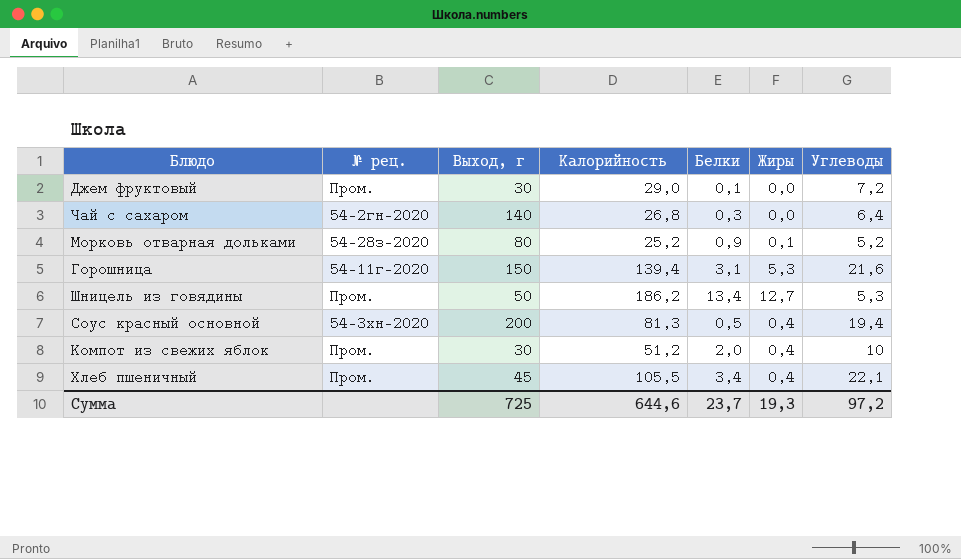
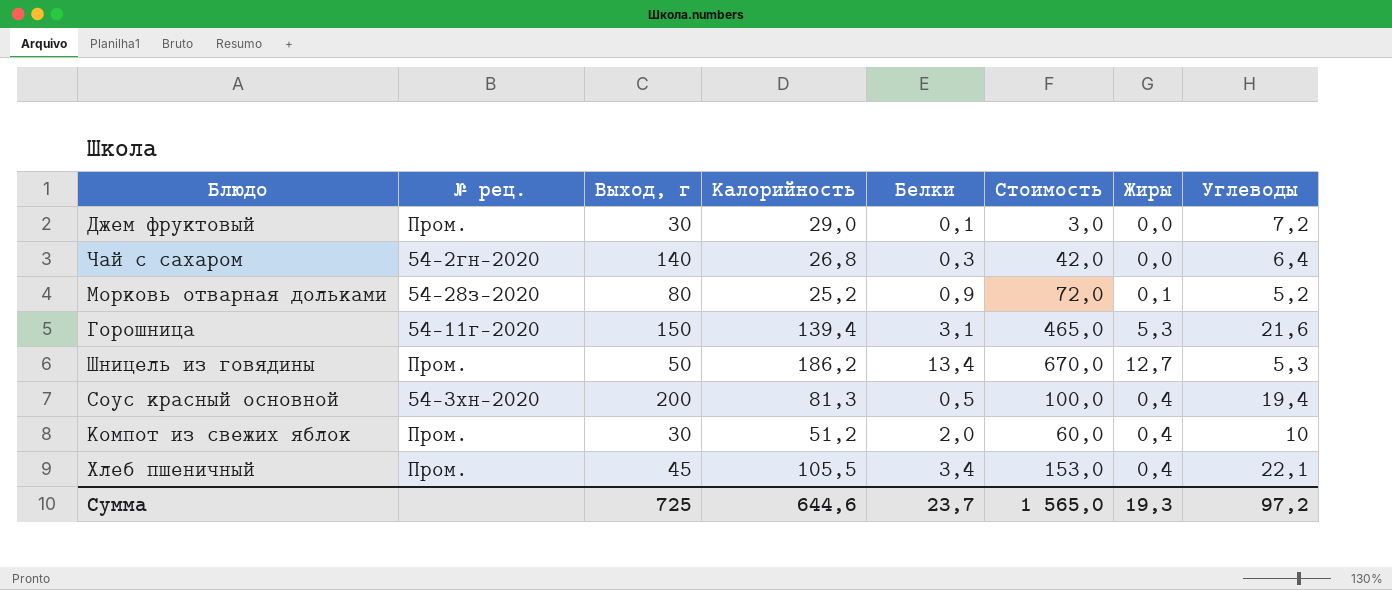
column Стоимость | formula: none -> [Выход, г] * [Белки]

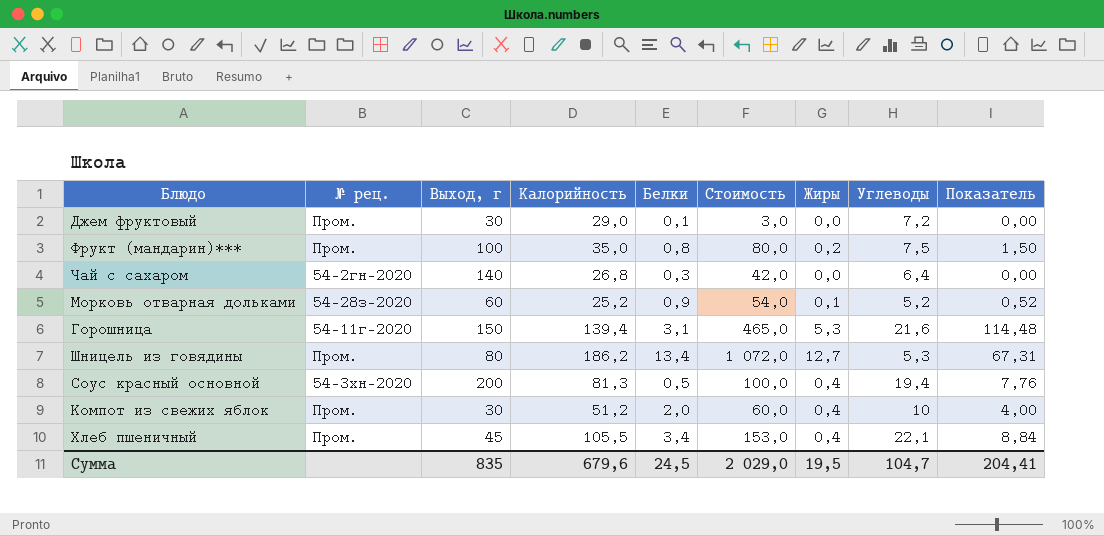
column Показатель | formula: none -> [Жиры] * [Углеводы]
row Фрукт (мандарин)***: none -> Пром. | 100 | 35,0 | 0,8 | 80,0 | 0,2 | 7,5 | 1,50
Морковь отварная дольками | Выход, г: 80 -> 60
Морковь отварная дольками | Стоимость: 72,0 -> 54,0
Шницель из говядины | Выход, г: 50 -> 80
Шницель из говядины | Стоимость: 670,0 -> 1 072,0
Сумма | Выход, г: 725 -> 835
Сумма | Калорийность: 644,6 -> 679,6
Сумма | Белки: 23,7 -> 24,5
Сумма | Стоимость: 1 565,0 -> 2 029,0
Сумма | Жиры: 19,3 -> 19,5
Сумма | Углеводы: 97,2 -> 104,7

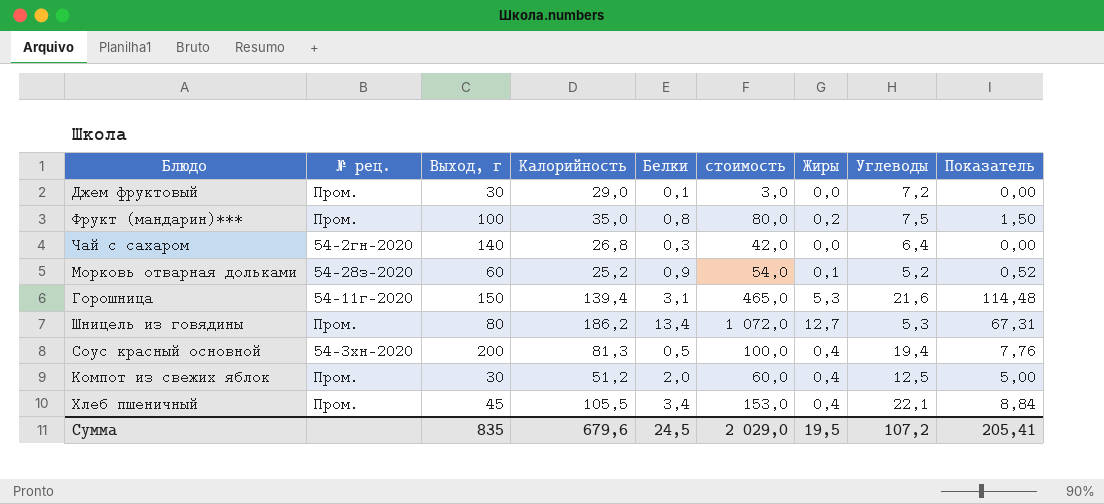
column name: Стоимость -> стоимость
Компот из свежих яблок | Углеводы: 10 -> 12,5
Компот из свежих яблок | Показатель: 4,00 -> 5,00
Сумма | Углеводы: 104,7 -> 107,2
Сумма | Показатель: 204,41 -> 205,41

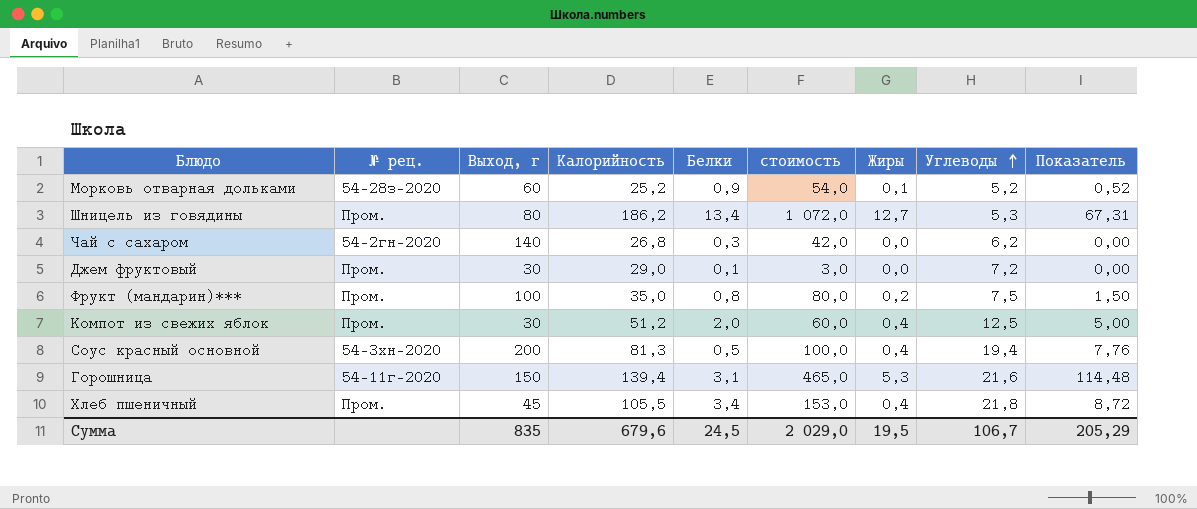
row order: none -> Углеводы ascending
Чай с сахаром | Углеводы: 6,4 -> 6,2
Хлеб пшеничный | Углеводы: 22,1 -> 21,8
Хлеб пшеничный | Показатель: 8,84 -> 8,72
Сумма | Углеводы: 107,2 -> 106,7
Сумма | Показатель: 205,41 -> 205,29

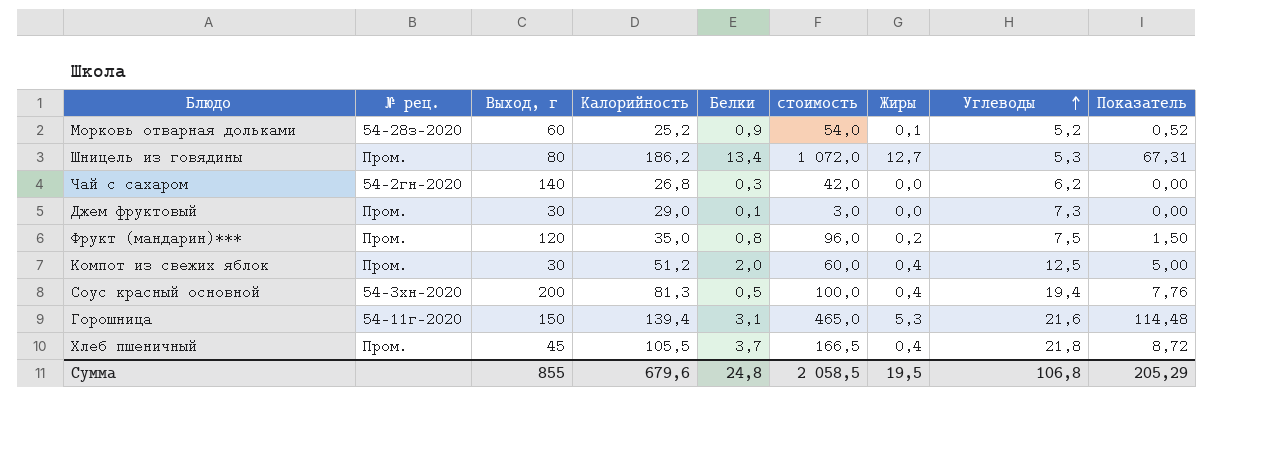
Джем фруктовый | Углеводы: 7,2 -> 7,3
Фрукт (мандарин)*** | Выход, г: 100 -> 120
Фрукт (мандарин)*** | стоимость: 80,0 -> 96,0
Хлеб пшеничный | Белки: 3,4 -> 3,7
Хлеб пшеничный | стоимость: 153,0 -> 166,5
Сумма | Выход, г: 835 -> 855
Сумма | Белки: 24,5 -> 24,8
Сумма | стоимость: 2 029,0 -> 2 058,5
Сумма | Углеводы: 106,7 -> 106,8

